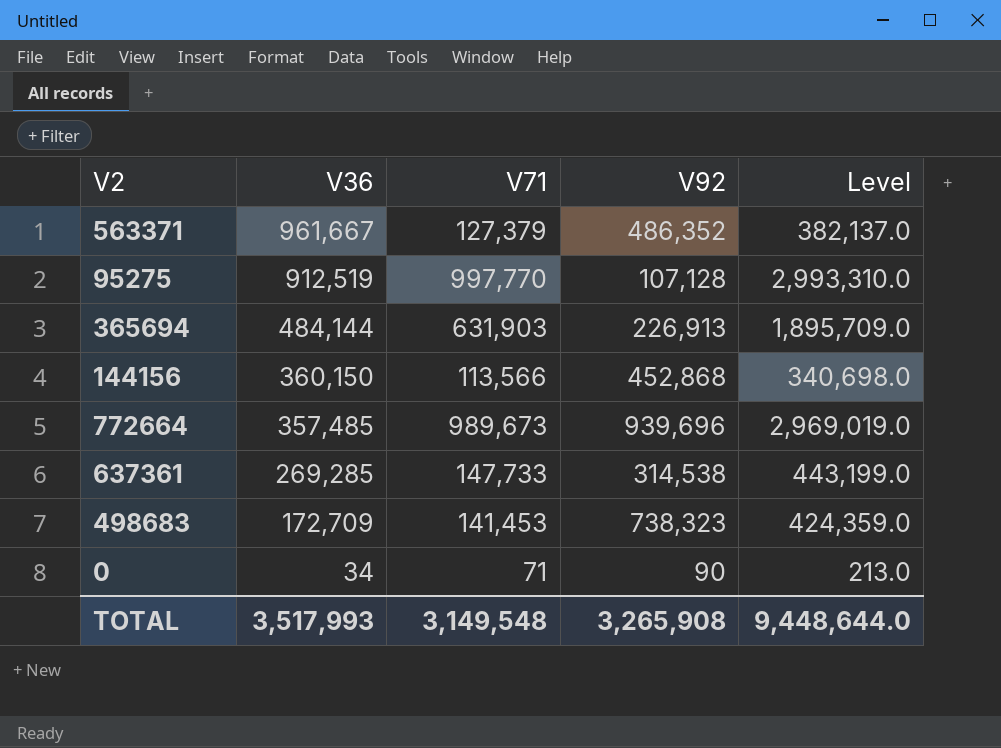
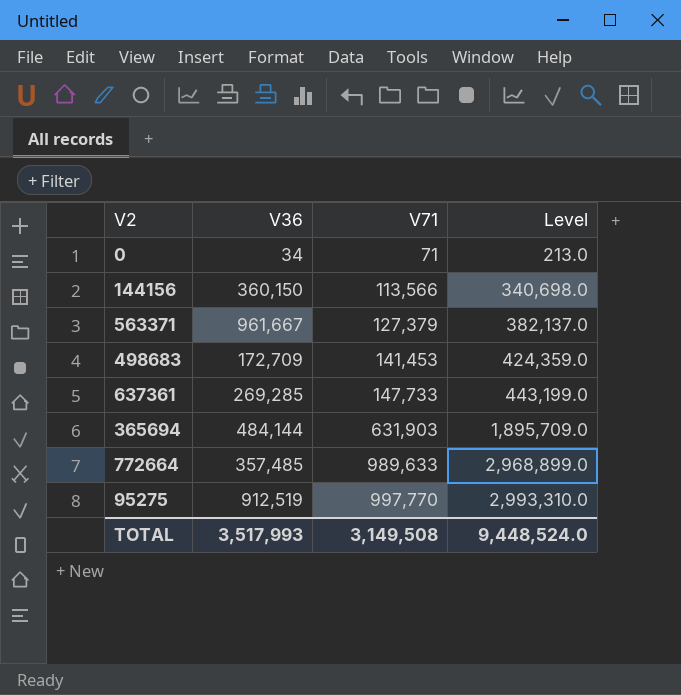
row order: V36 descending -> V71 ascending
column V92 | position: 4 -> none
772664 | V71: 989,673 -> 989,633
772664 | Level: 2,969,019.0 -> 2,968,899.0
TOTAL | V71: 3,149,548 -> 3,149,508
TOTAL | Level: 9,448,644.0 -> 9,448,524.0

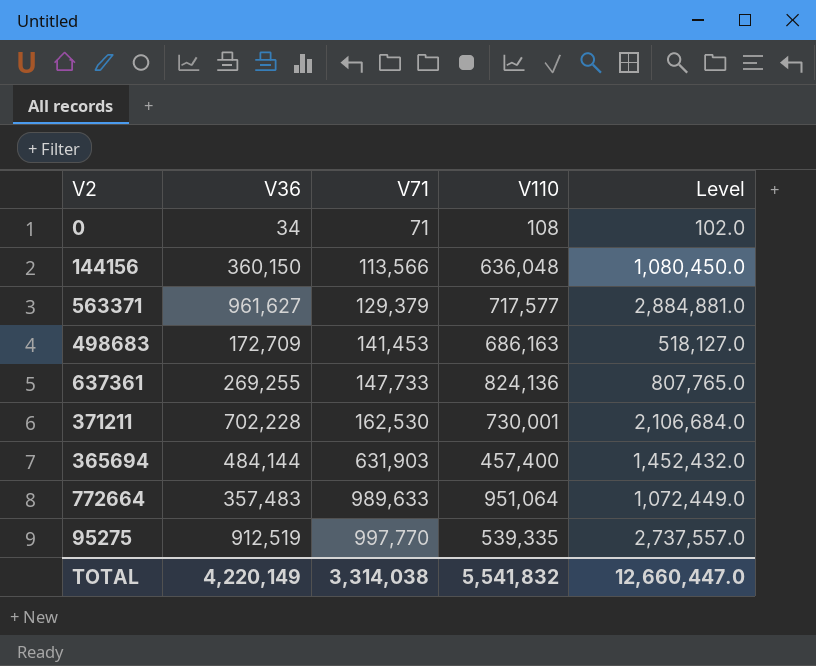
column V110 | position: none -> 4
column Level | formula: [V71] * 3 -> [V36] * 3
563371 | V36: 961,667 -> 961,627
563371 | V71: 127,379 -> 129,379
637361 | V36: 269,285 -> 269,255
row 371211: none -> 702,228 | 162,530 | 730,001 | 2,106,684.0
772664 | V36: 357,485 -> 357,483
TOTAL | V36: 3,517,993 -> 4,220,149
TOTAL | V71: 3,149,508 -> 3,314,038
TOTAL | Level: 9,448,524.0 -> 12,660,447.0

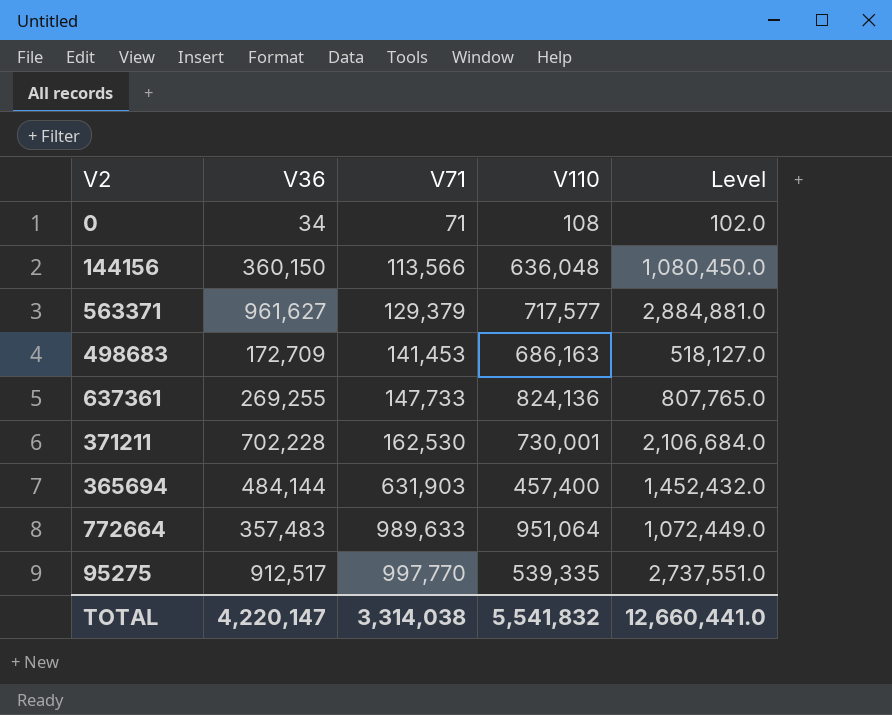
95275 | V36: 912,519 -> 912,517
95275 | Level: 2,737,557.0 -> 2,737,551.0
TOTAL | V36: 4,220,149 -> 4,220,147
TOTAL | Level: 12,660,447.0 -> 12,660,441.0

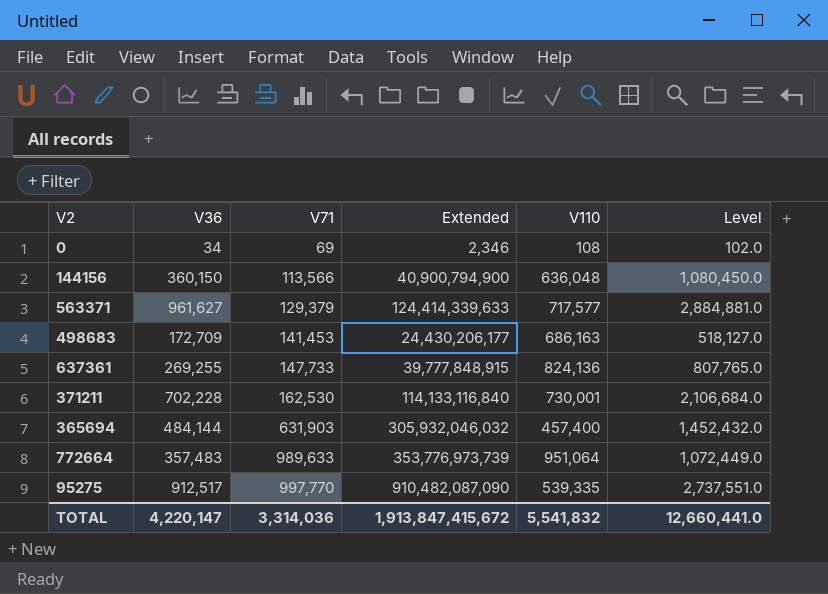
column Extended | formula: none -> [V36] * [V71]
0 | V71: 71 -> 69
TOTAL | V71: 3,314,038 -> 3,314,036

